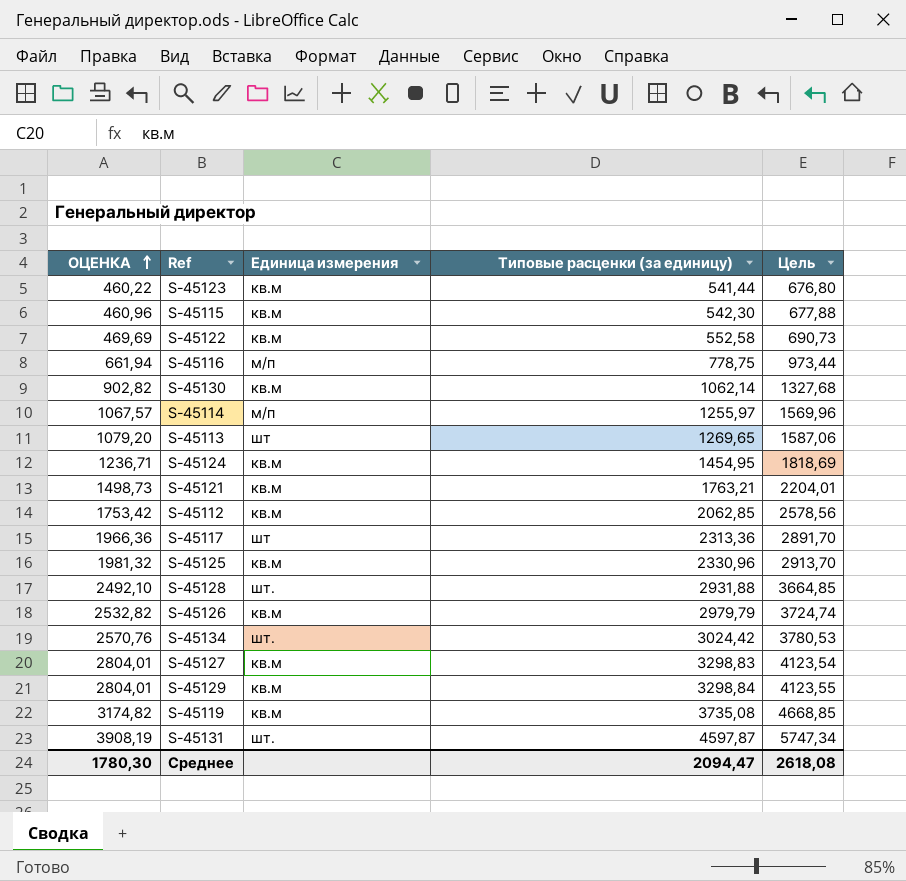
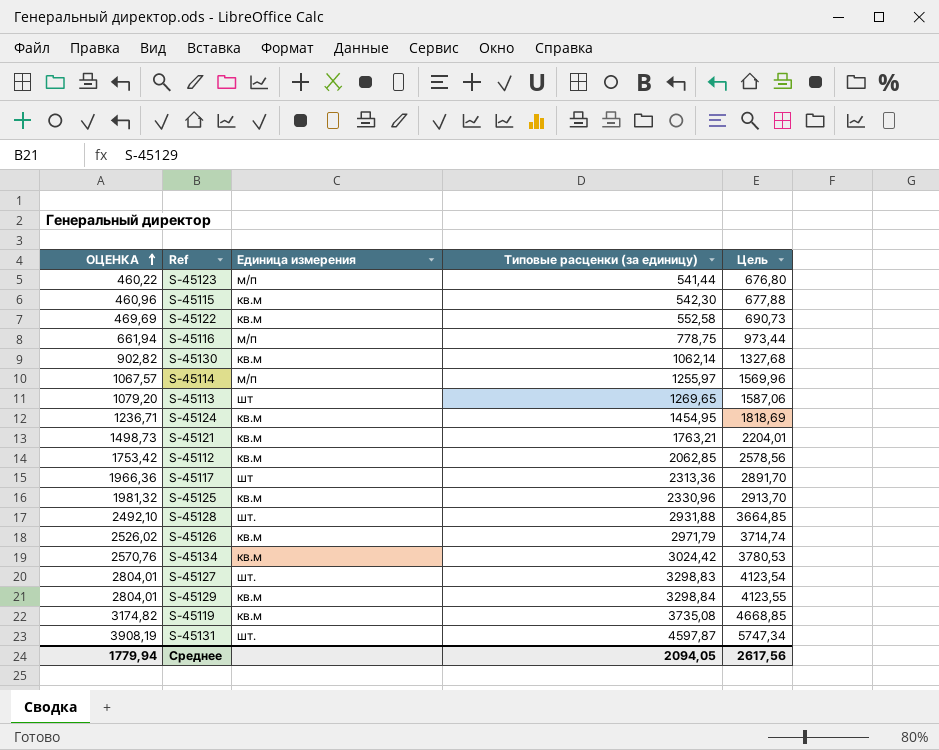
S-45123 | Единица измерения: кв.м -> м/п
S-45126 | ОЦЕНКА: 2532,82 -> 2526,02
S-45126 | Типовые расценки (за единицу): 2979,79 -> 2971,79
S-45126 | Цель: 3724,74 -> 3714,74
S-45134 | Единица измерения: шт. -> кв.м
S-45127 | Единица измерения: кв.м -> шт.
Среднее | ОЦЕНКА: 1780,30 -> 1779,94
Среднее | Типовые расценки (за единицу): 2094,47 -> 2094,05
Среднее | Цель: 2618,08 -> 2617,56

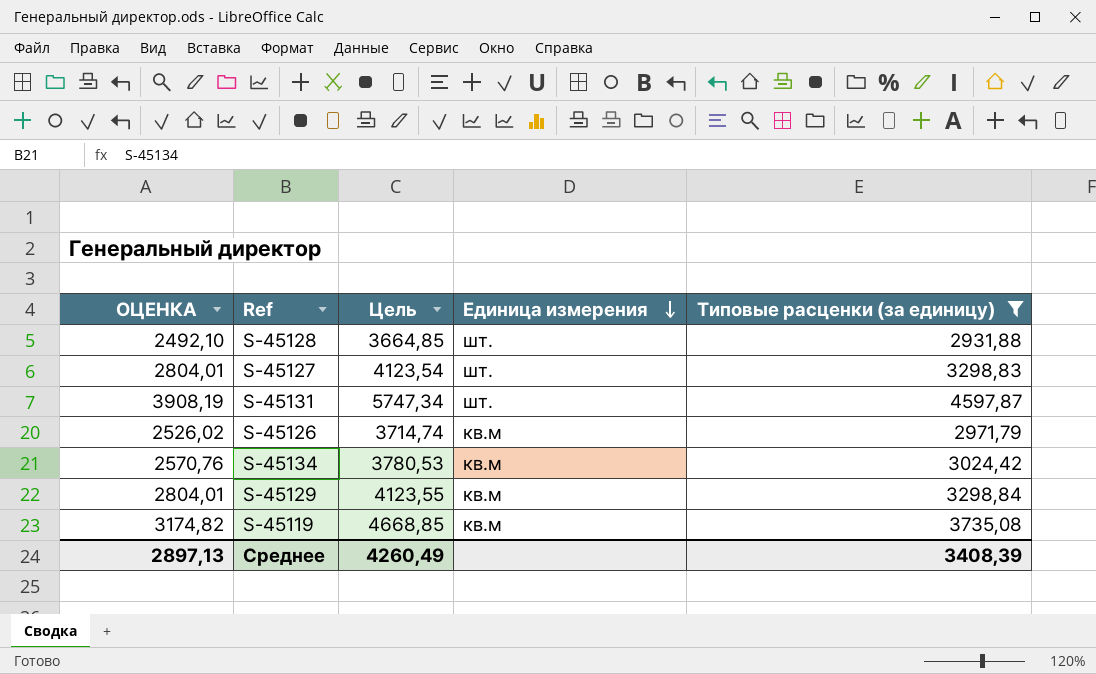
filter: none -> Типовые расценки (за единицу) >= 2931,88
row order: ОЦЕНКА ascending -> Единица измерения descending
column Цель | position: 5 -> 3
Среднее | ОЦЕНКА: 1779,94 -> 2897,13
Среднее | Цель: 2617,56 -> 4260,49
Среднее | Типовые расценки (за единицу): 2094,05 -> 3408,39

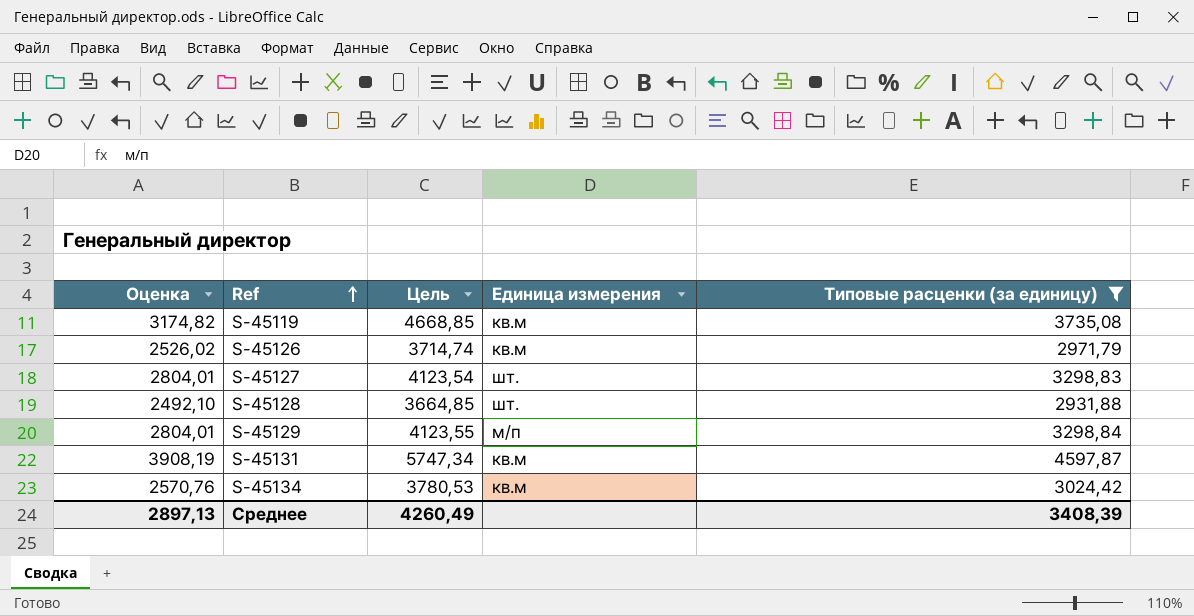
row order: Единица измерения descending -> Ref ascending
column name: ОЦЕНКА -> Оценка
S-45129 | Единица измерения: кв.м -> м/п
S-45131 | Единица измерения: шт. -> кв.м

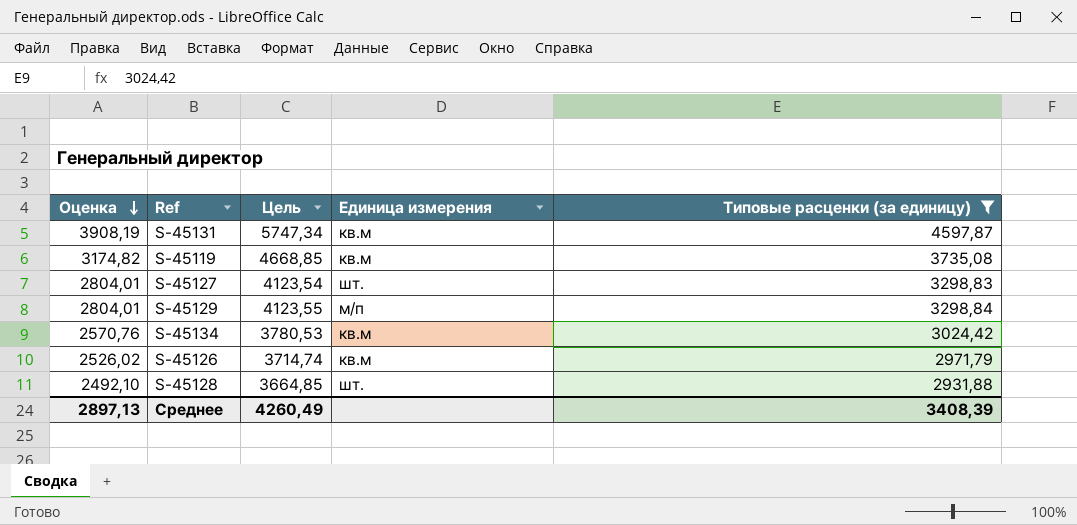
row order: Ref ascending -> Оценка descending

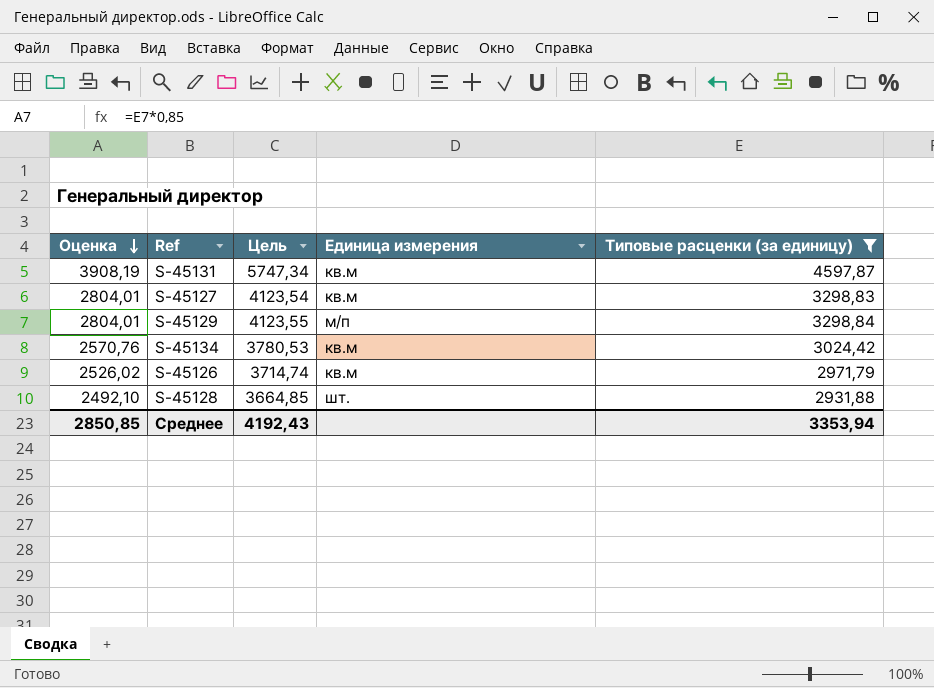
row S-45119: 3174,82 | 4668,85 | кв.м | 3735,08 -> none
S-45127 | Единица измерения: шт. -> кв.м
Среднее | Оценка: 2897,13 -> 2850,85
Среднее | Цель: 4260,49 -> 4192,43
Среднее | Типовые расценки (за единицу): 3408,39 -> 3353,94

